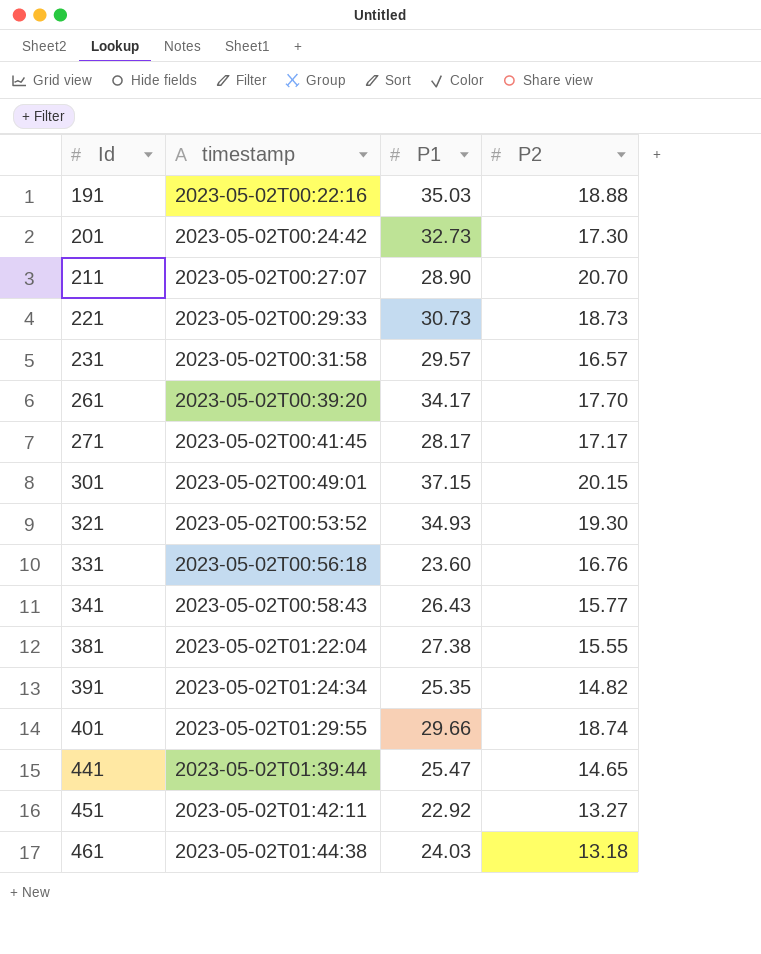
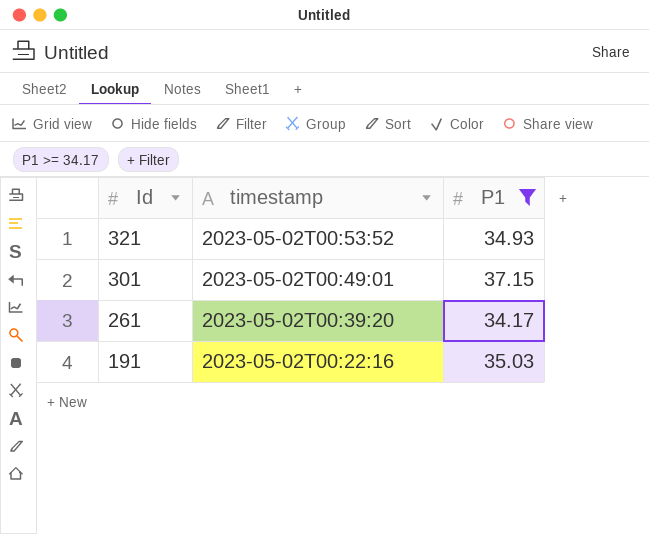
filter: none -> P1 >= 34.17
row order: Id ascending -> Id descending
column P2 | position: 4 -> none

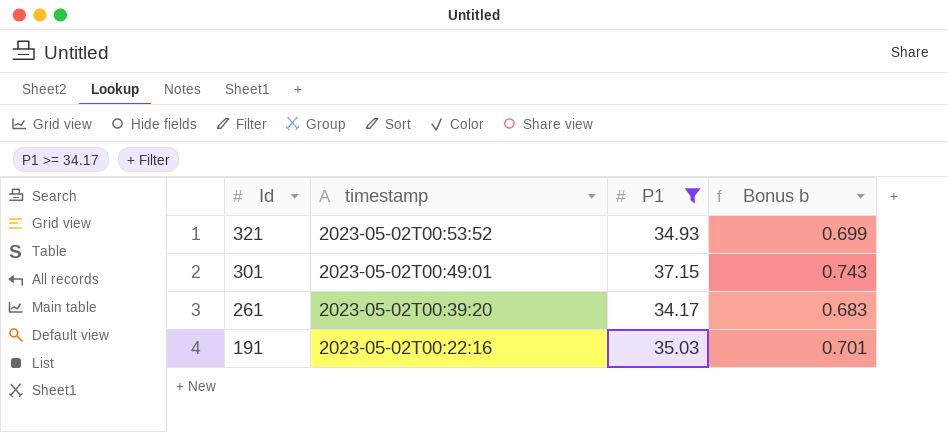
column Bonus b | formula: none -> [P1] * 0.02

